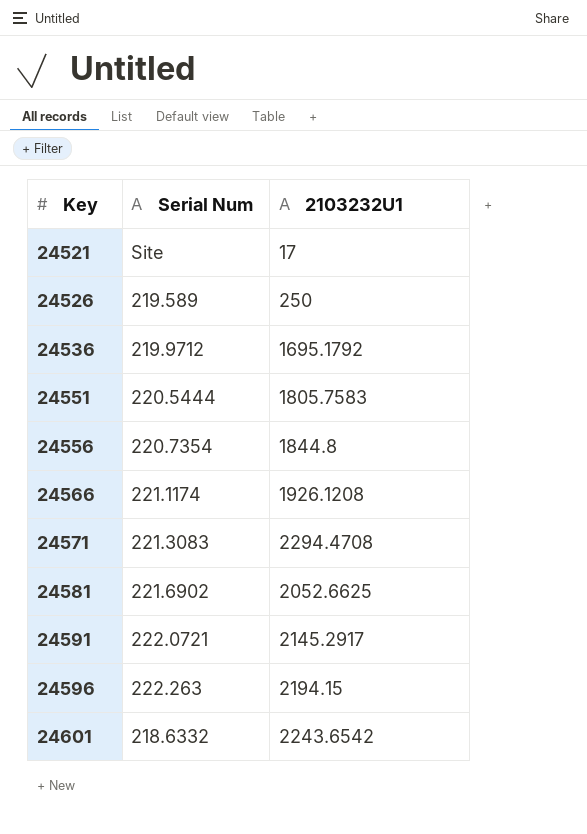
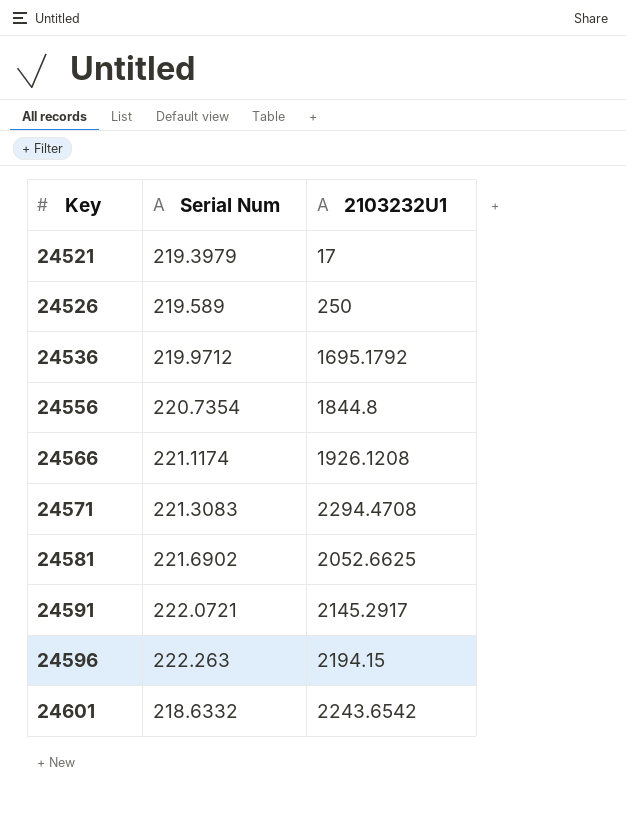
row 24551: 220.5444 | 1805.7583 -> none
24521 | Serial Num: Site -> 219.3979

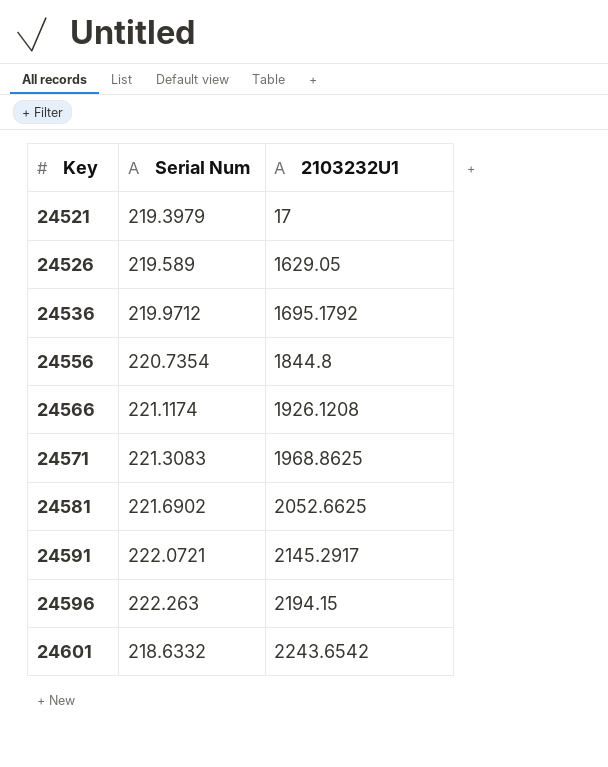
24526 | 2103232U1: 250 -> 1629.05
24571 | 2103232U1: 2294.4708 -> 1968.8625

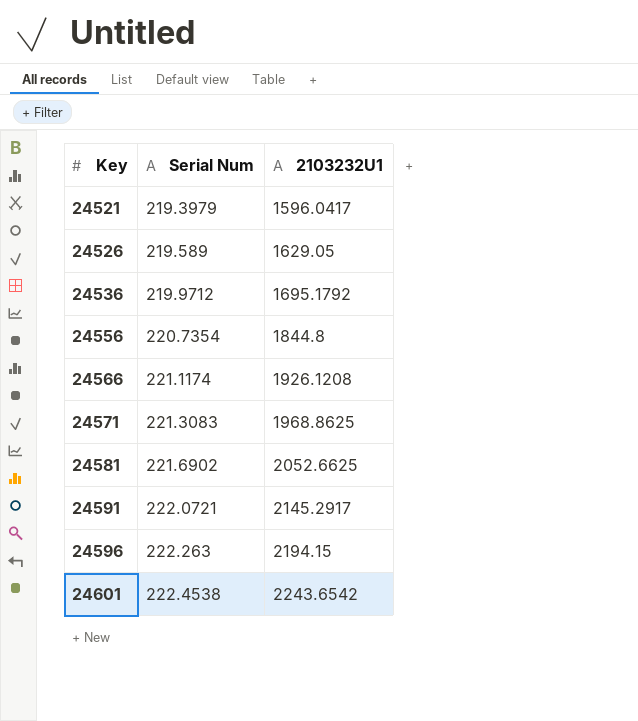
24521 | 2103232U1: 17 -> 1596.0417
24601 | Serial Num: 218.6332 -> 222.4538

